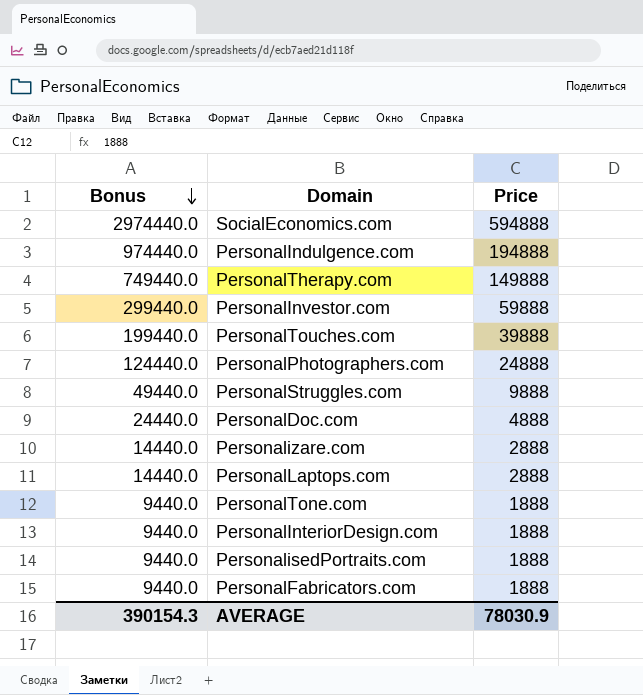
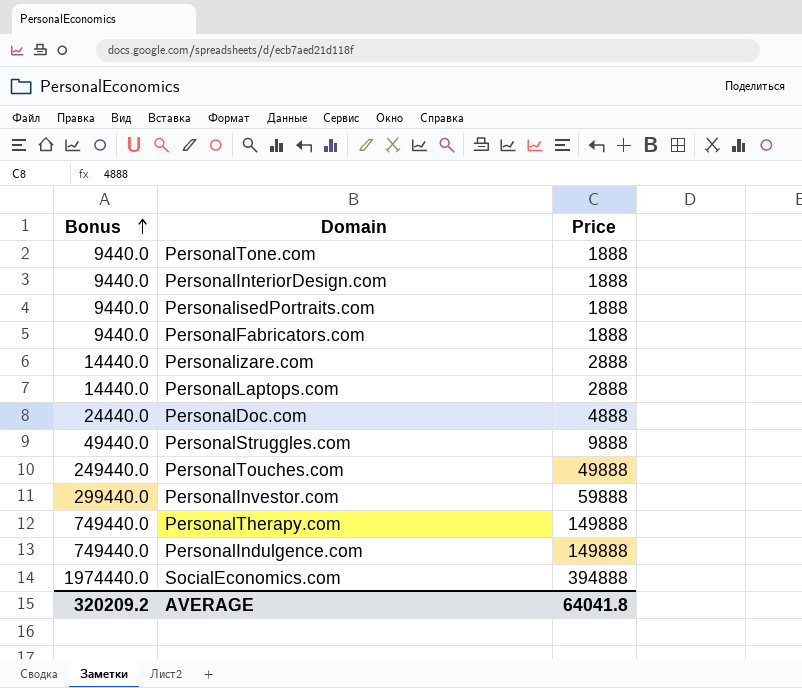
row order: Bonus descending -> Bonus ascending
row PersonalPhotographers.com: 124440.0 | 24888 -> none
PersonalTouches.com | Bonus: 199440.0 -> 249440.0
PersonalTouches.com | Price: 39888 -> 49888
PersonalIndulgence.com | Bonus: 974440.0 -> 749440.0
PersonalIndulgence.com | Price: 194888 -> 149888
SocialEconomics.com | Bonus: 2974440.0 -> 1974440.0
SocialEconomics.com | Price: 594888 -> 394888
AVERAGE | Bonus: 390154.3 -> 320209.2
AVERAGE | Price: 78030.9 -> 64041.8

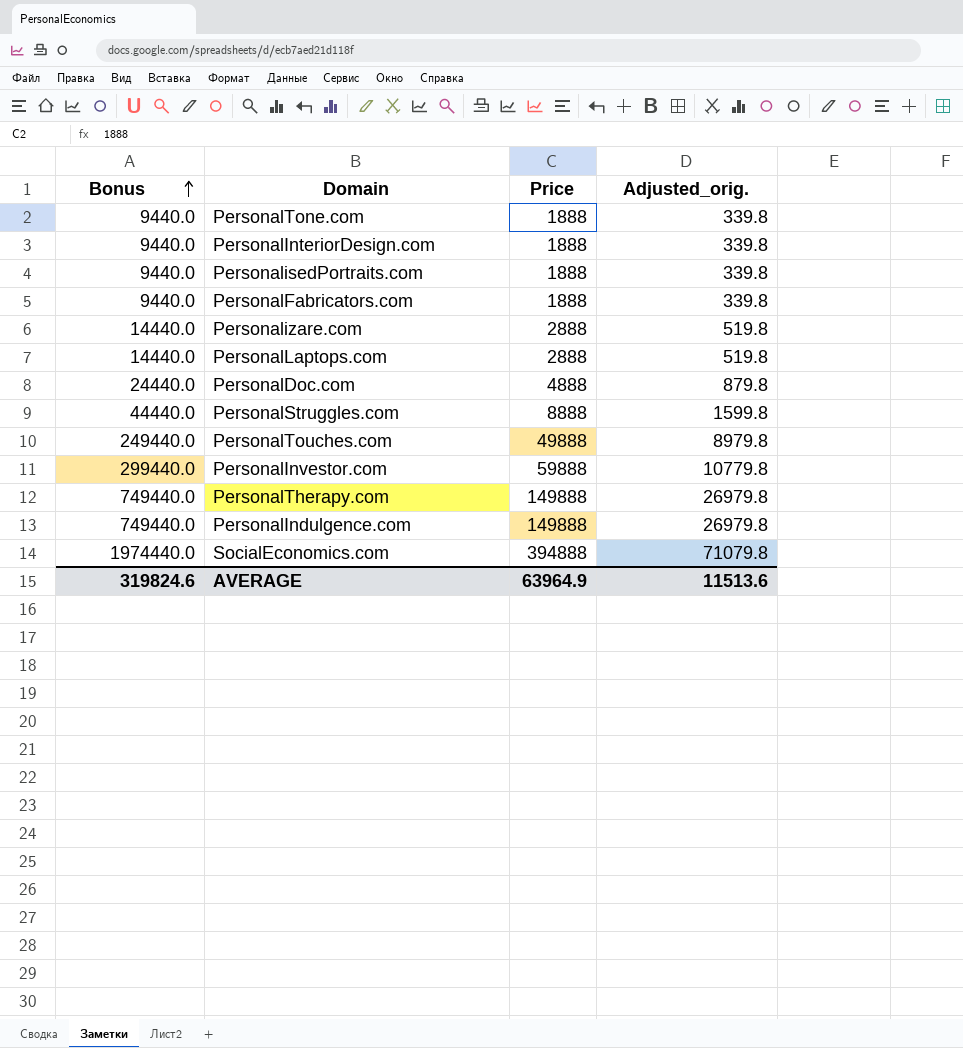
column Adjusted_orig. | formula: none -> [Price] * 0.18
PersonalStruggles.com | Bonus: 49440.0 -> 44440.0
PersonalStruggles.com | Price: 9888 -> 8888
AVERAGE | Bonus: 320209.2 -> 319824.6
AVERAGE | Price: 64041.8 -> 63964.9

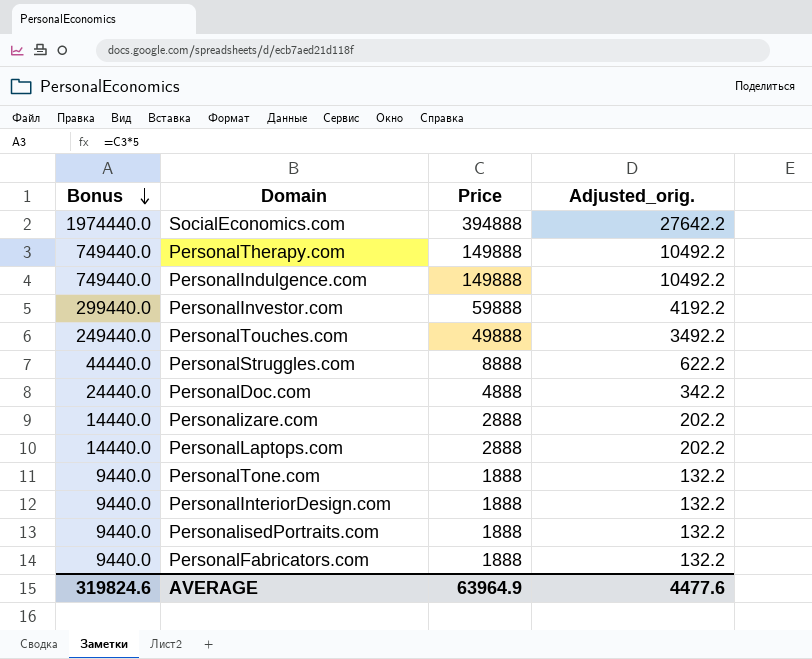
row order: Bonus ascending -> Bonus descending
column Adjusted_orig. | formula: [Price] * 0.18 -> [Price] * 0.07
AVERAGE | Adjusted_orig.: 11513.6 -> 4477.6

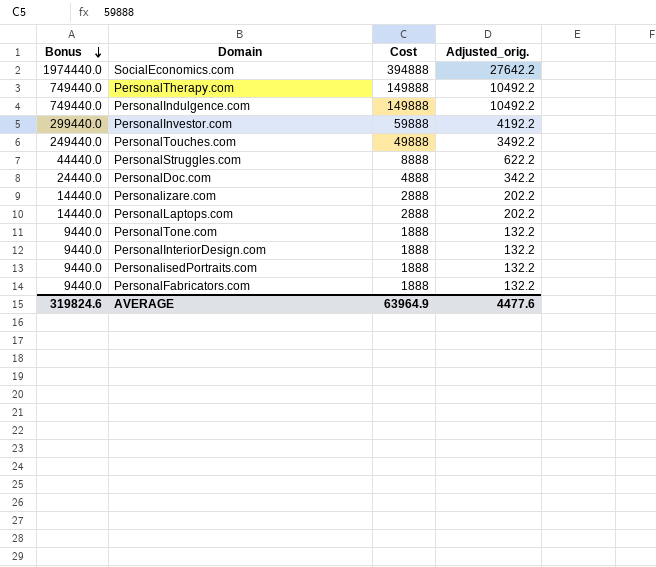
column name: Price -> Cost

